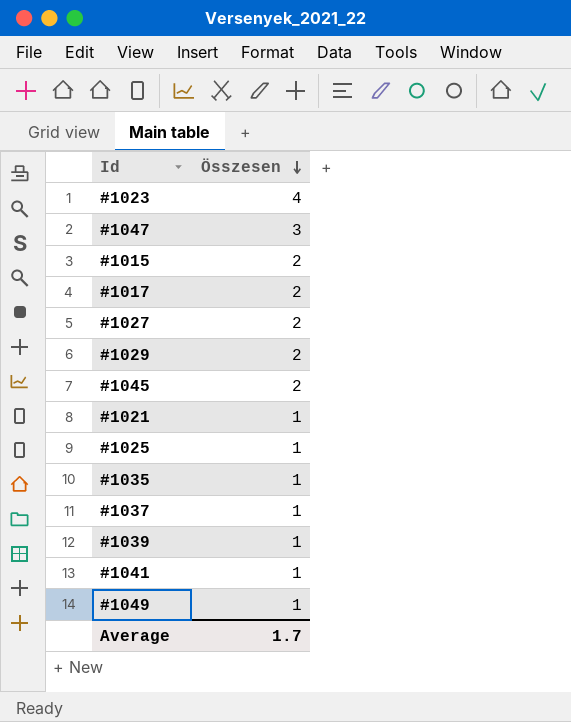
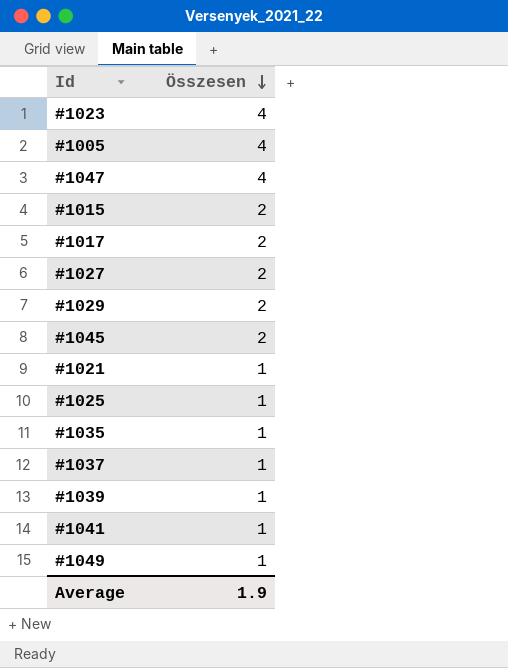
row #1005: none -> 4
#1047 | Összesen: 3 -> 4
Average | Összesen: 1.7 -> 1.9

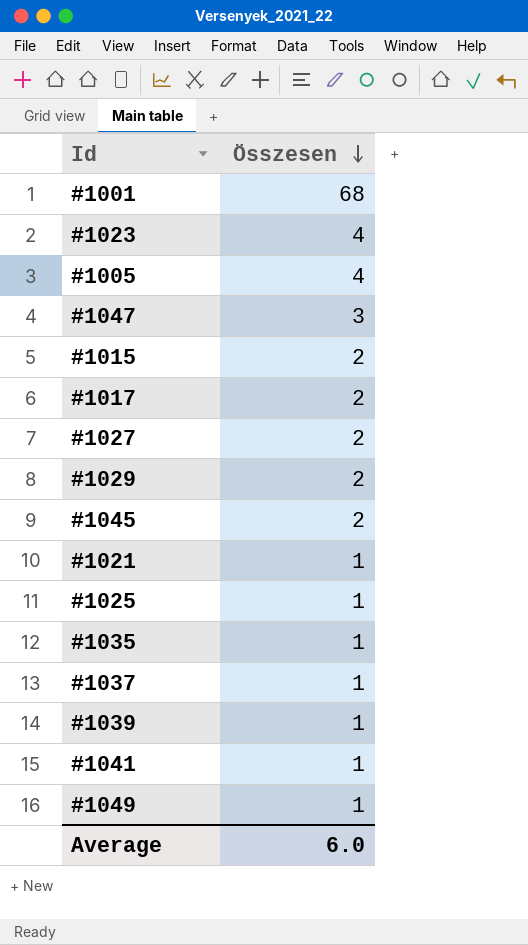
row #1001: none -> 68
#1047 | Összesen: 4 -> 3
Average | Összesen: 1.9 -> 6.0

